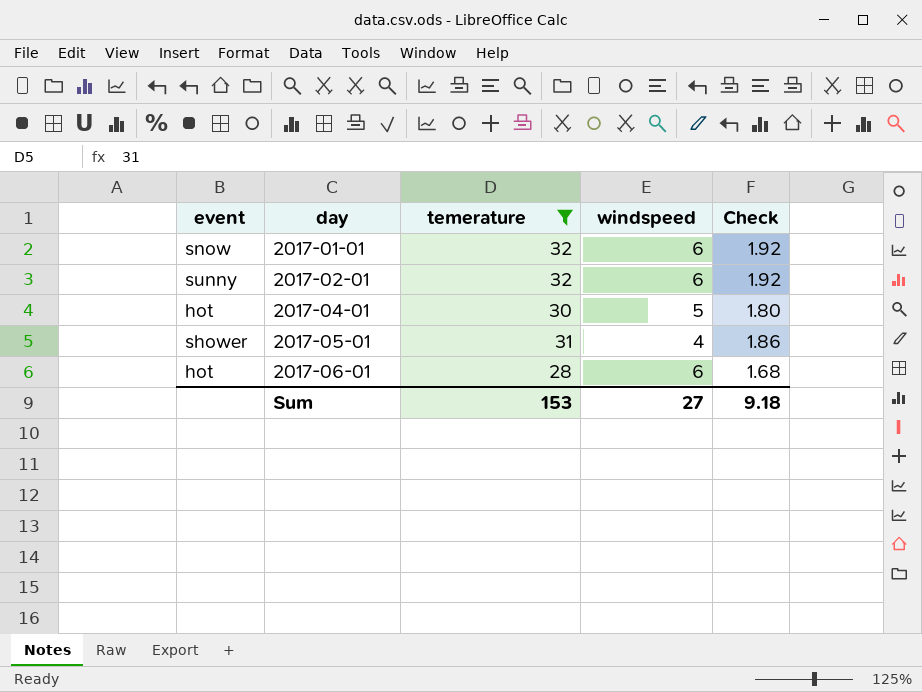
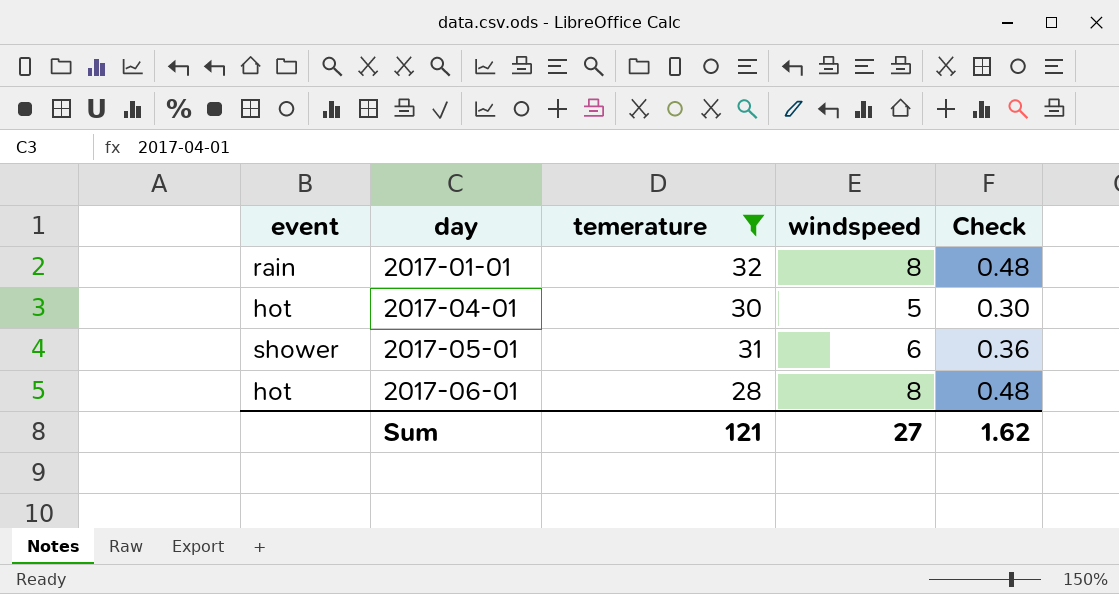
column Check | formula: [temerature] * 0.06 -> [windspeed] * 0.06
row 2017-02-01: sunny | 32 | 6 | 1.92 -> none
2017-01-01 | event: snow -> rain
2017-01-01 | windspeed: 6 -> 8
2017-05-01 | windspeed: 4 -> 6
2017-06-01 | windspeed: 6 -> 8
Sum | temerature: 153 -> 121
Sum | Check: 9.18 -> 1.62

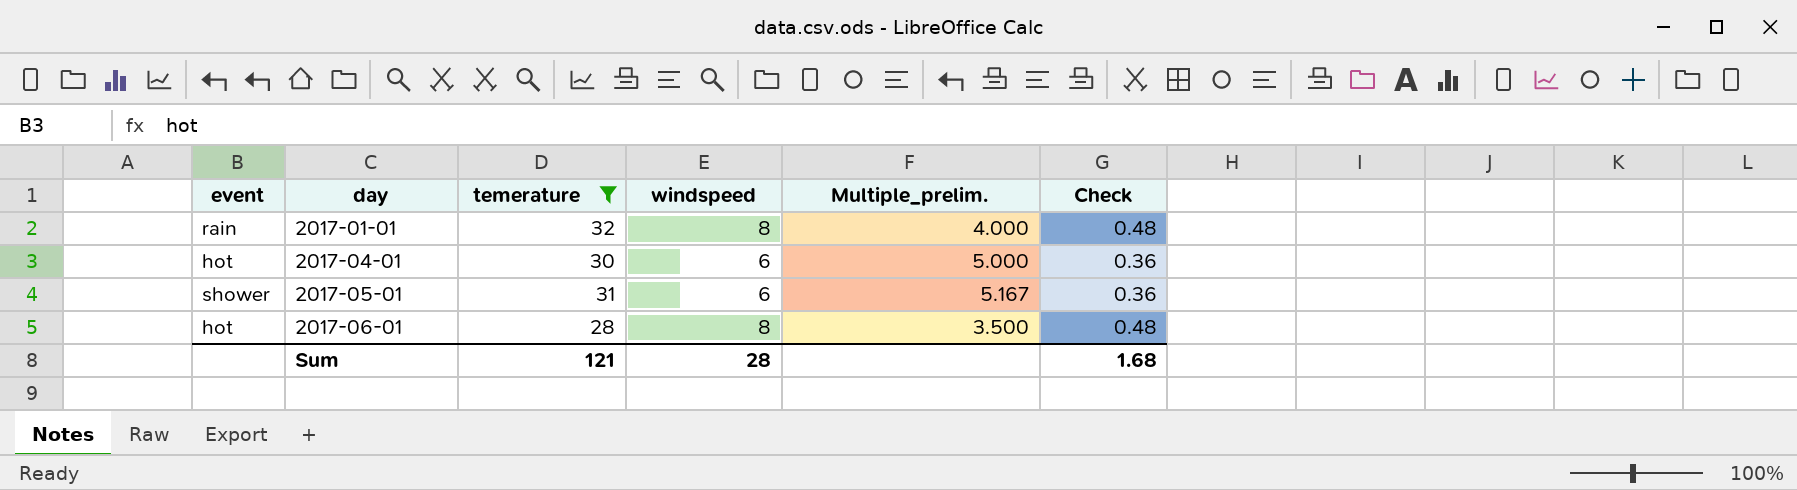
column Multiple_prelim. | formula: none -> [temerature] / [windspeed]
2017-04-01 | windspeed: 5 -> 6
2017-04-01 | Check: 0.30 -> 0.36
Sum | windspeed: 27 -> 28
Sum | Check: 1.62 -> 1.68

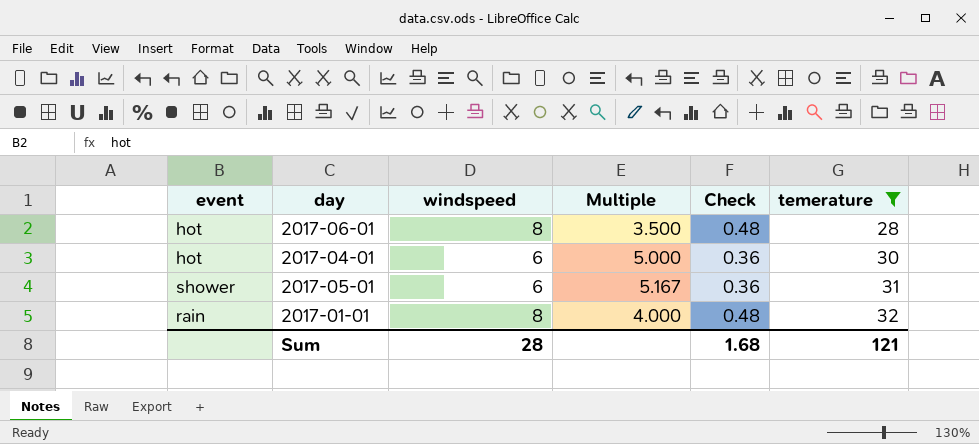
row order: day ascending -> temerature ascending
column name: Multiple_prelim. -> Multiple
column temerature | position: 3 -> 6

